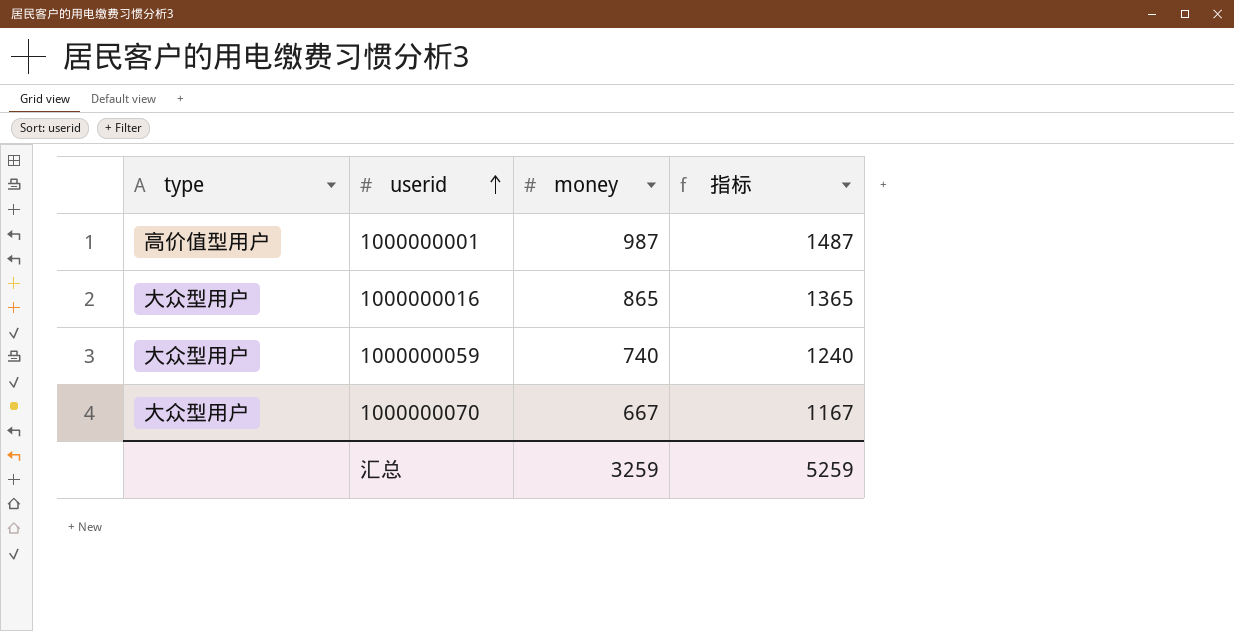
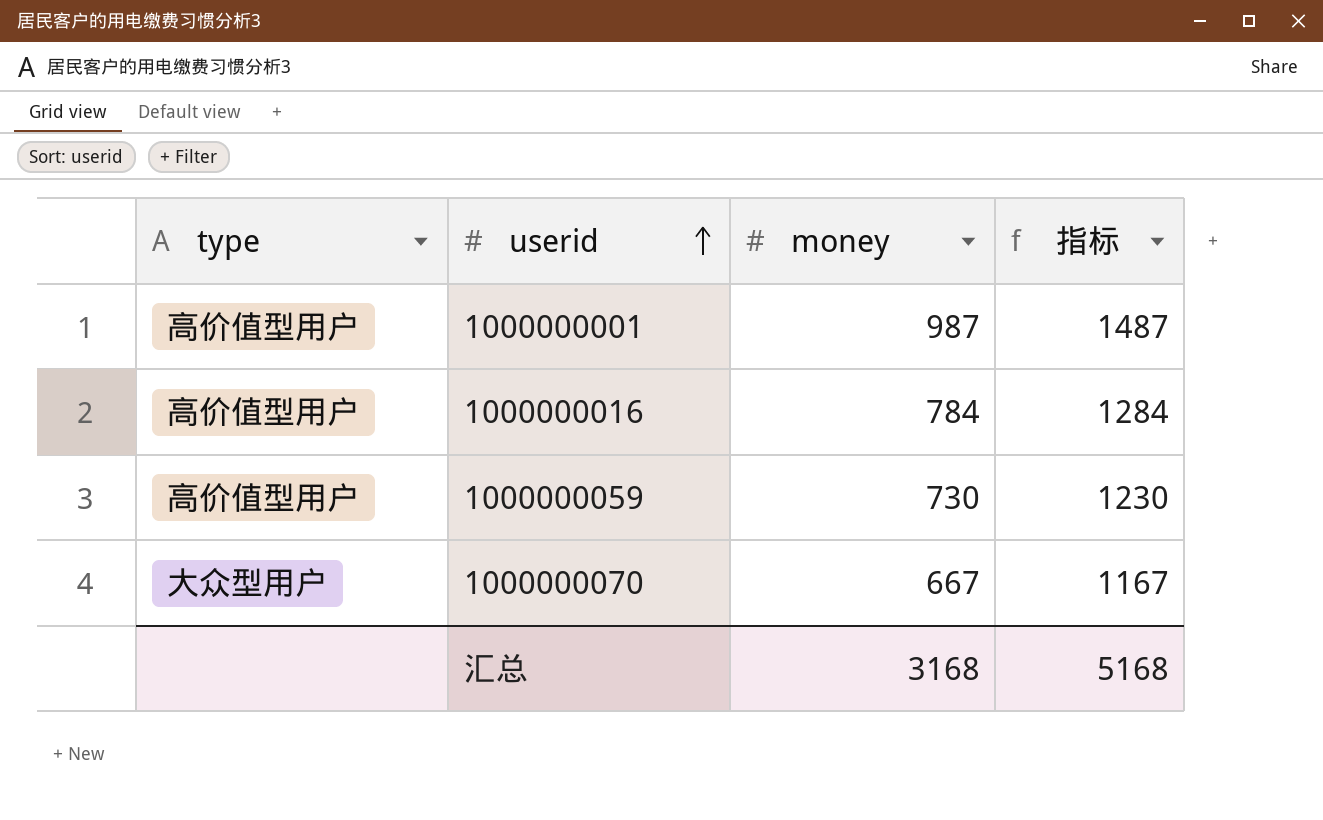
1000000016 | type: 大众型用户 -> 高价值型用户
1000000016 | money: 865 -> 784
1000000016 | 指标: 1365 -> 1284
1000000059 | type: 大众型用户 -> 高价值型用户
1000000059 | money: 740 -> 730
1000000059 | 指标: 1240 -> 1230
汇总 | money: 3259 -> 3168
汇总 | 指标: 5259 -> 5168

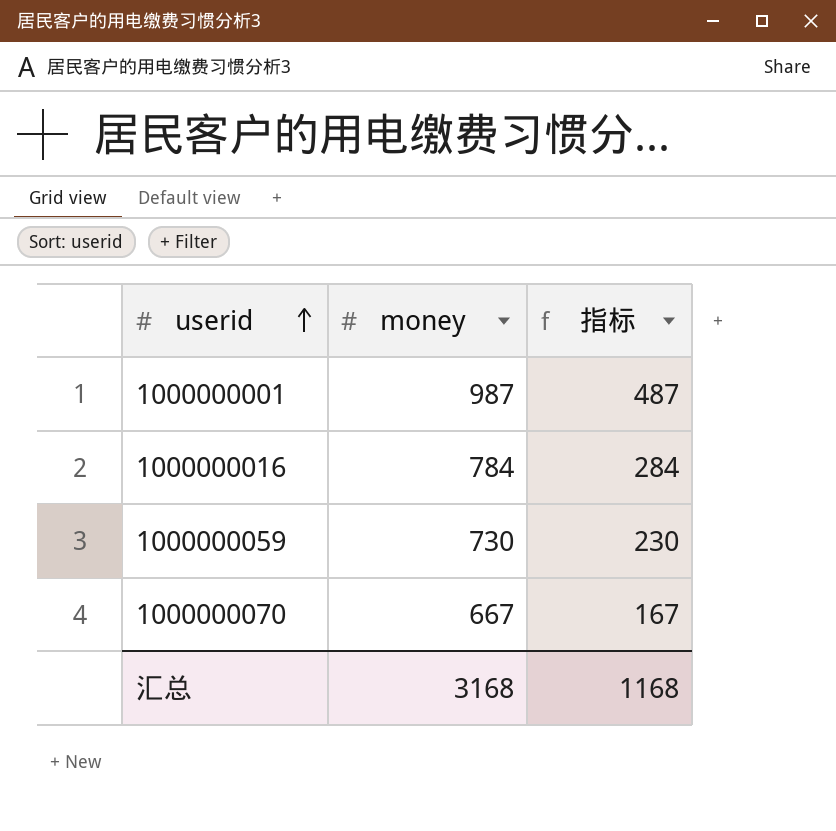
column type | position: 1 -> none
column 指标 | formula: [money] + 500 -> [money] - 500
汇总 | 指标: 5168 -> 1168

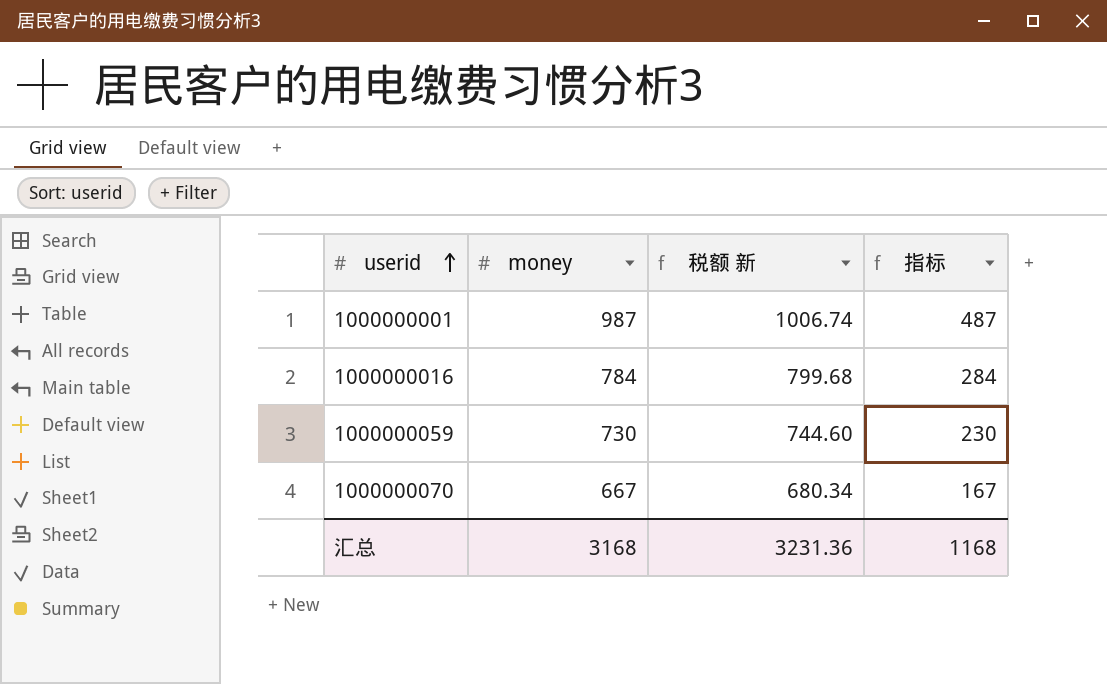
column 税额 新 | formula: none -> [money] * 1.02

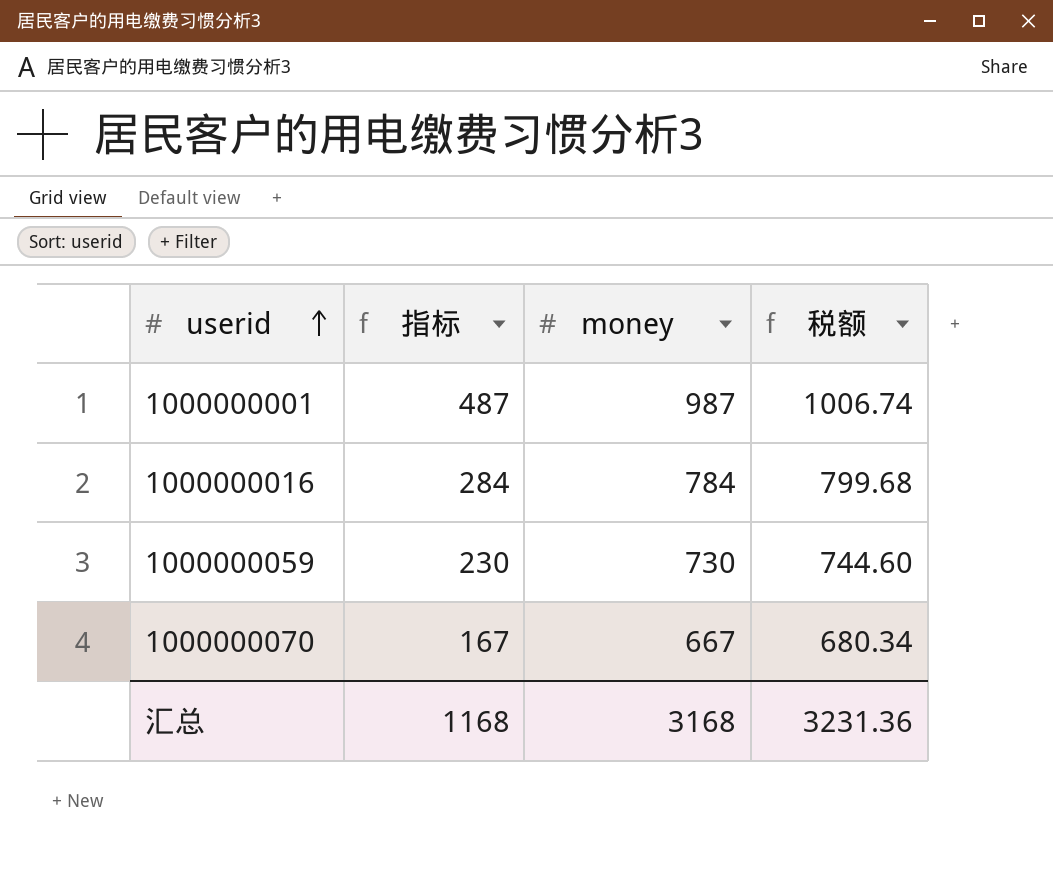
column 指标 | position: 4 -> 2
column name: 税额 新 -> 税额

